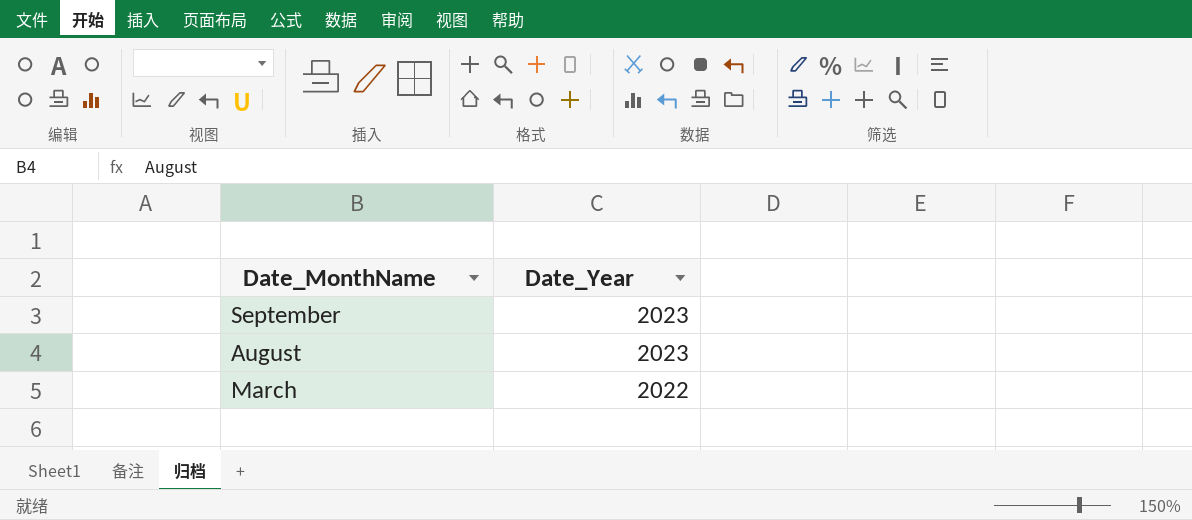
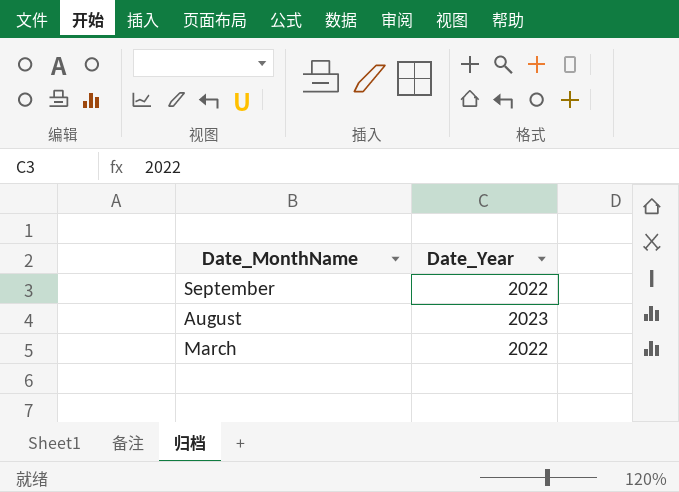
September | Date_Year: 2023 -> 2022

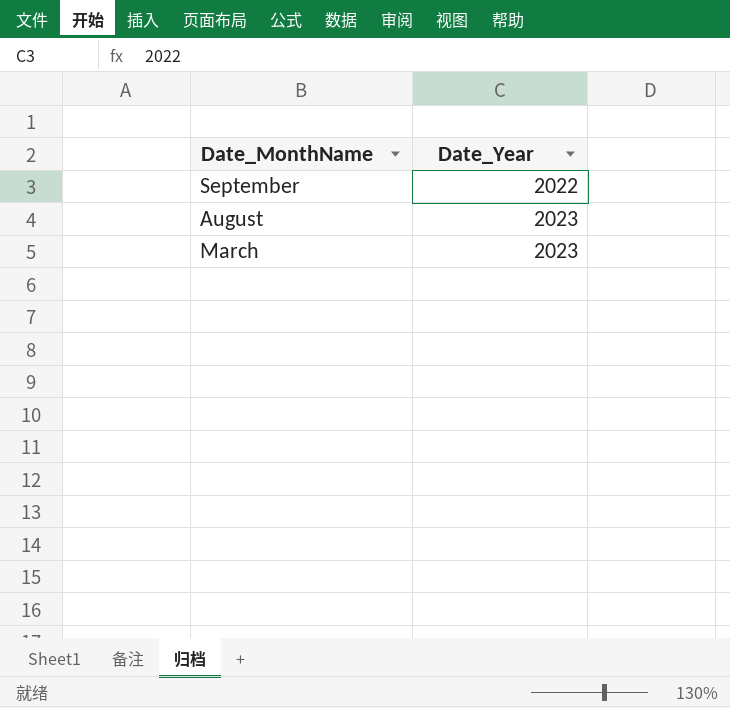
March | Date_Year: 2022 -> 2023

